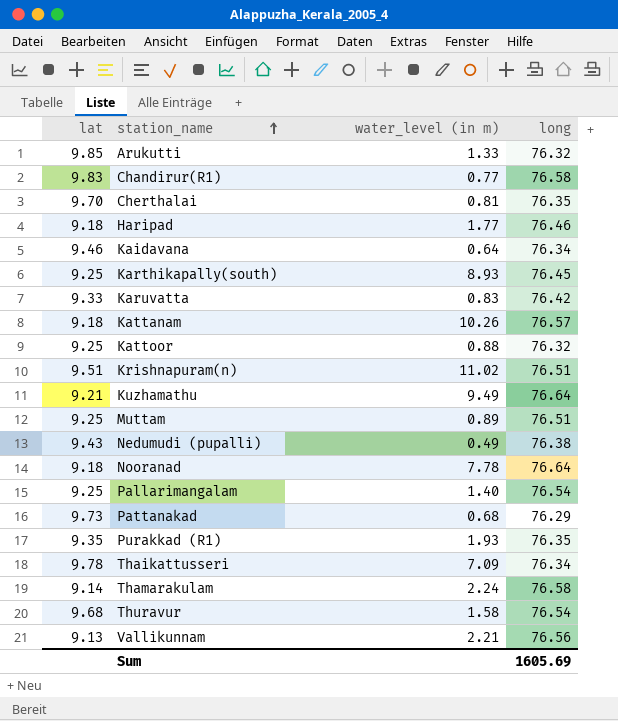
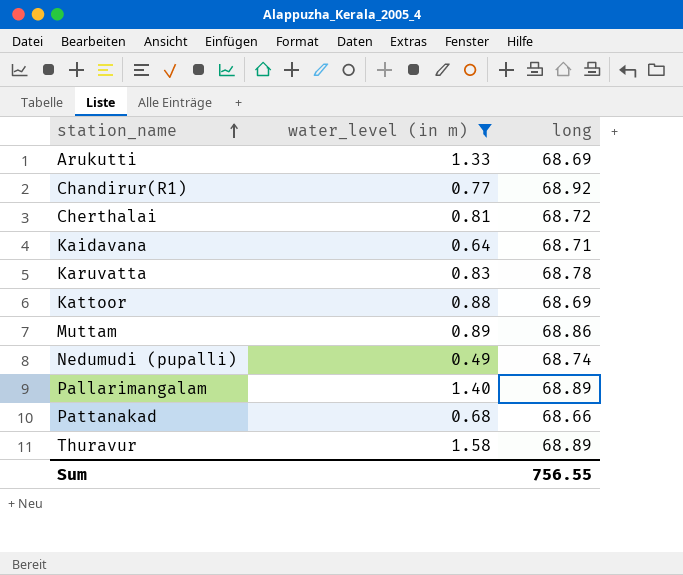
filter: none -> water_level (in m) <= 1.58
column lat | position: 1 -> none
Arukutti | long: 76.32 -> 68.69
Chandirur(R1) | long: 76.58 -> 68.92
Cherthalai | long: 76.35 -> 68.72
Kaidavana | long: 76.34 -> 68.71
Karuvatta | long: 76.42 -> 68.78
Kattoor | long: 76.32 -> 68.69
Muttam | long: 76.51 -> 68.86
Nedumudi (pupalli) | long: 76.38 -> 68.74
Pallarimangalam | long: 76.54 -> 68.89
Pattanakad | long: 76.29 -> 68.66
Thuravur | long: 76.54 -> 68.89
Sum | long: 1605.69 -> 756.55

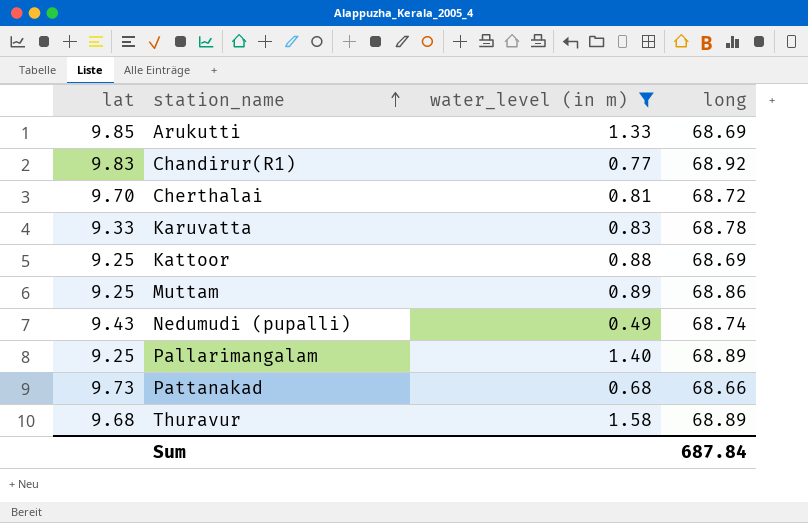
column lat | position: none -> 1
row Kaidavana: 0.64 | 68.71 -> none
Sum | long: 756.55 -> 687.84

